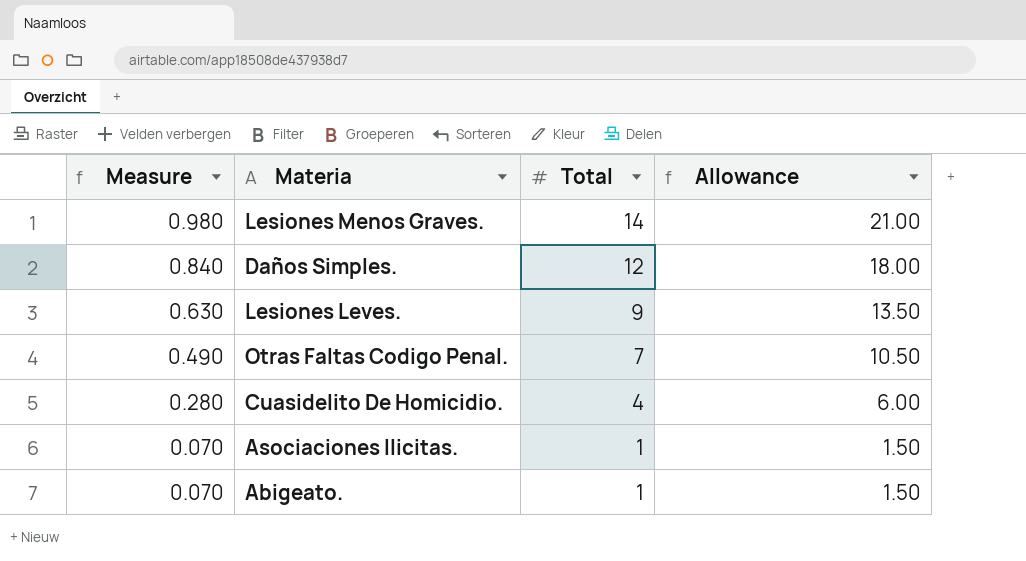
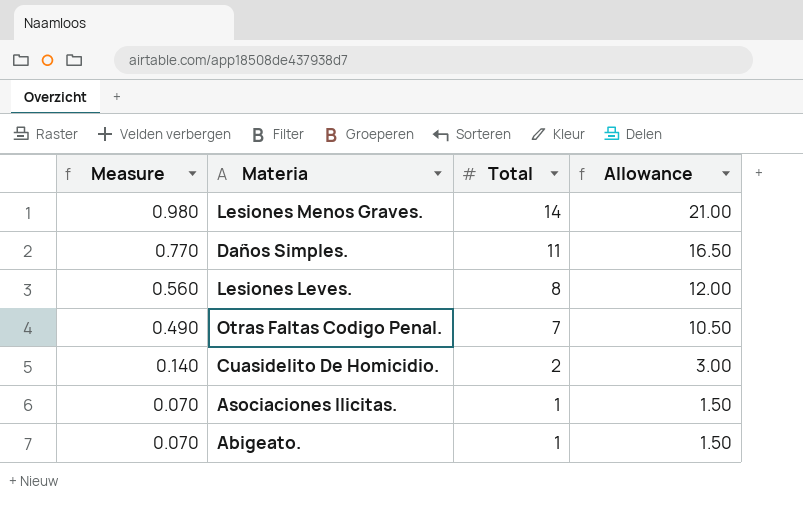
Daños Simples. | Measure: 0.840 -> 0.770
Daños Simples. | Total: 12 -> 11
Daños Simples. | Allowance: 18.00 -> 16.50
Lesiones Leves. | Measure: 0.630 -> 0.560
Lesiones Leves. | Total: 9 -> 8
Lesiones Leves. | Allowance: 13.50 -> 12.00
Cuasidelito De Homicidio. | Measure: 0.280 -> 0.140
Cuasidelito De Homicidio. | Total: 4 -> 2
Cuasidelito De Homicidio. | Allowance: 6.00 -> 3.00

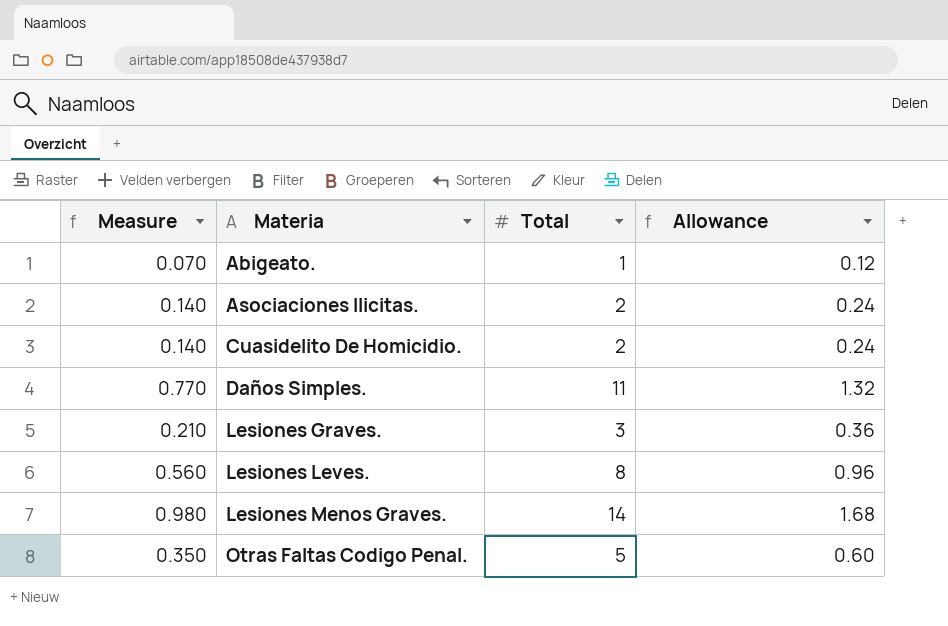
row order: Measure descending -> Materia ascending
column Allowance | formula: [Total] * 1.5 -> [Total] * 0.12
Asociaciones Ilicitas. | Measure: 0.070 -> 0.140
Asociaciones Ilicitas. | Total: 1 -> 2
row Lesiones Graves.: none -> 0.210 | 3 | 0.36
Otras Faltas Codigo Penal. | Measure: 0.490 -> 0.350
Otras Faltas Codigo Penal. | Total: 7 -> 5

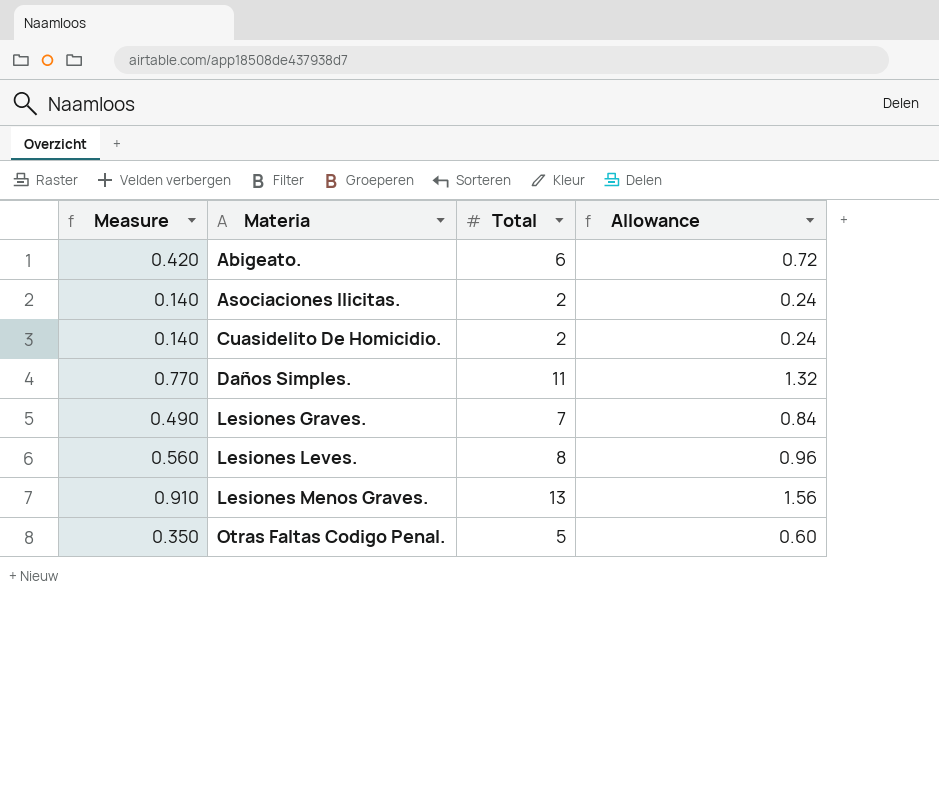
Abigeato. | Measure: 0.070 -> 0.420
Abigeato. | Total: 1 -> 6
Abigeato. | Allowance: 0.12 -> 0.72
Lesiones Graves. | Measure: 0.210 -> 0.490
Lesiones Graves. | Total: 3 -> 7
Lesiones Graves. | Allowance: 0.36 -> 0.84
Lesiones Menos Graves. | Measure: 0.980 -> 0.910
Lesiones Menos Graves. | Total: 14 -> 13
Lesiones Menos Graves. | Allowance: 1.68 -> 1.56

